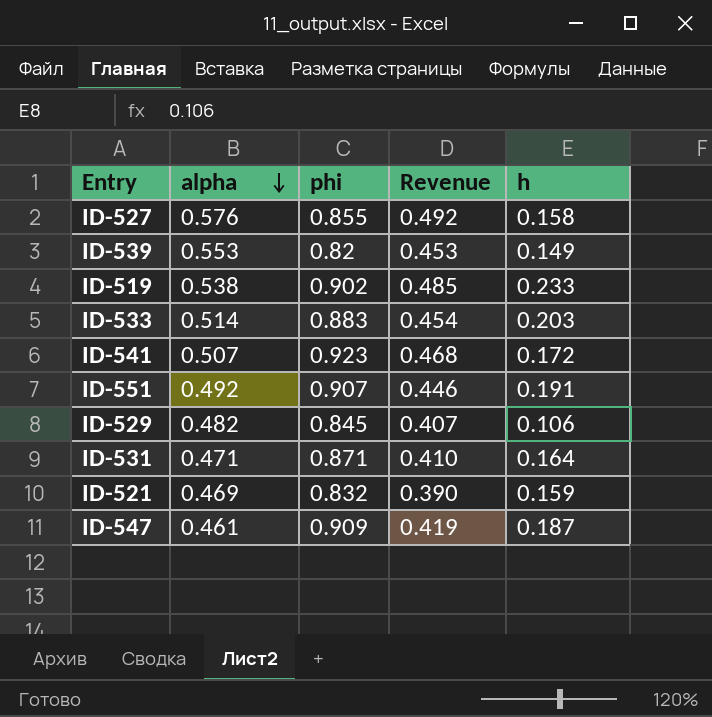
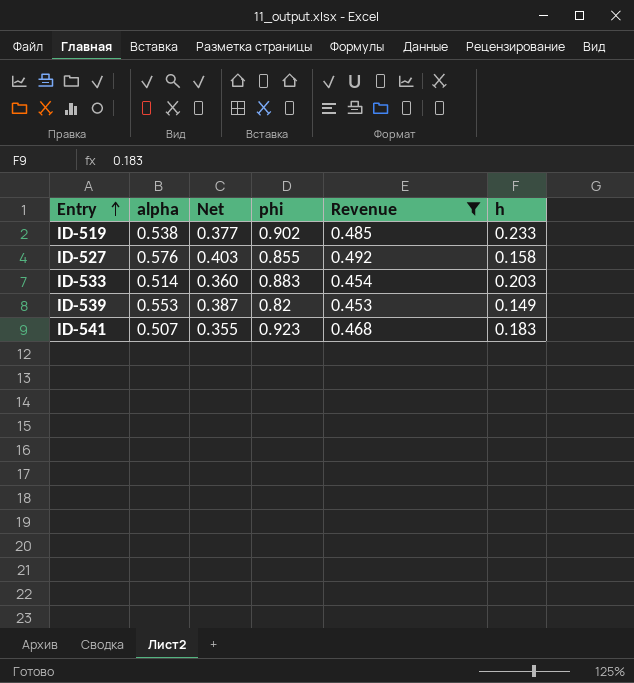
filter: none -> Revenue >= 0.453
row order: alpha descending -> Entry ascending
column Net | formula: none -> [alpha] * 0.7
ID-541 | h: 0.172 -> 0.183

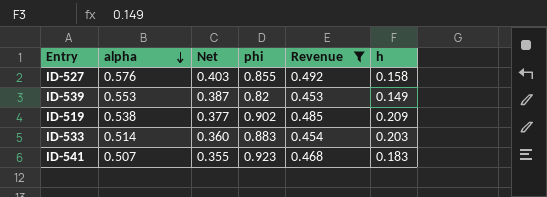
row order: Entry ascending -> alpha descending
ID-519 | h: 0.233 -> 0.209

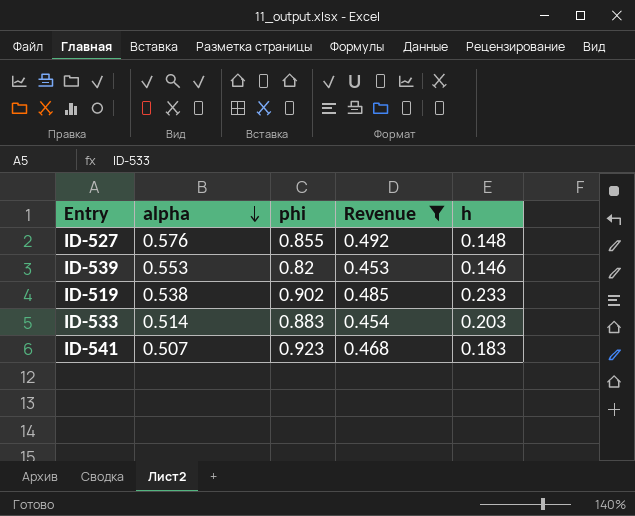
column Net | formula: [alpha] * 0.7 -> none
ID-527 | h: 0.158 -> 0.148
ID-539 | h: 0.149 -> 0.146
ID-519 | h: 0.209 -> 0.233

